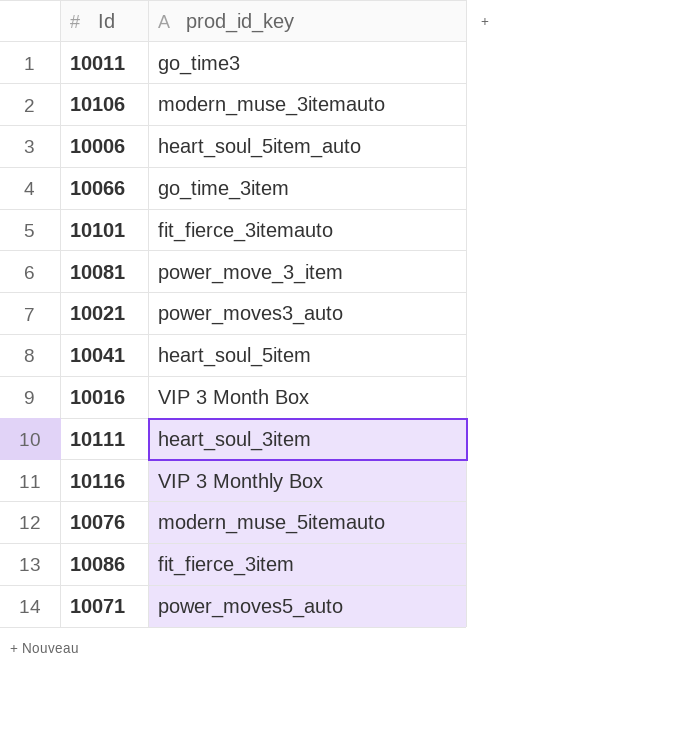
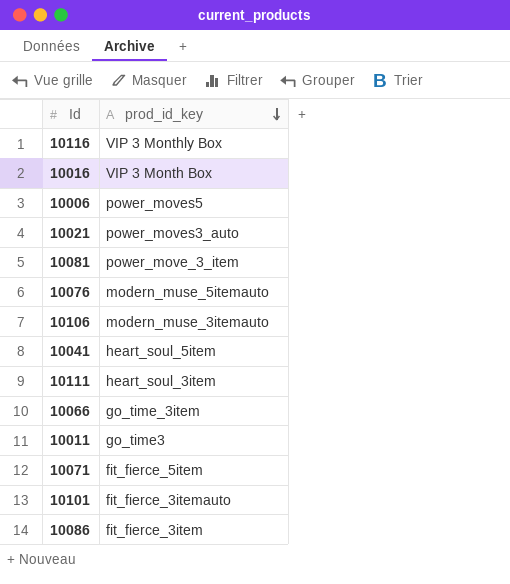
row order: none -> prod_id_key descending
10006 | prod_id_key: heart_soul_5item_auto -> power_moves5
10071 | prod_id_key: power_moves5_auto -> fit_fierce_5item

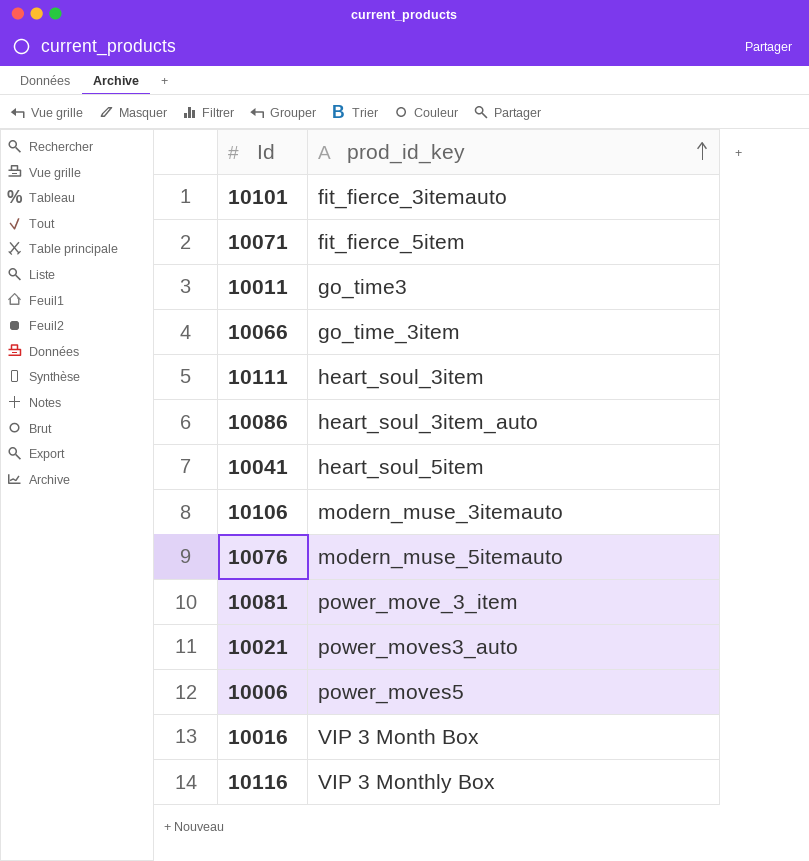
row order: prod_id_key descending -> prod_id_key ascending
10086 | prod_id_key: fit_fierce_3item -> heart_soul_3item_auto

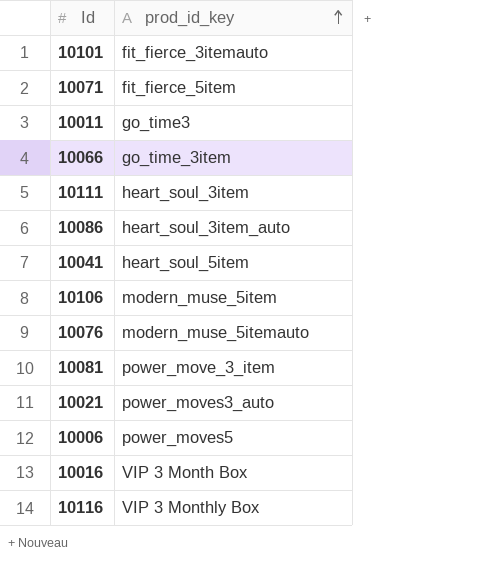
10106 | prod_id_key: modern_muse_3itemauto -> modern_muse_5item

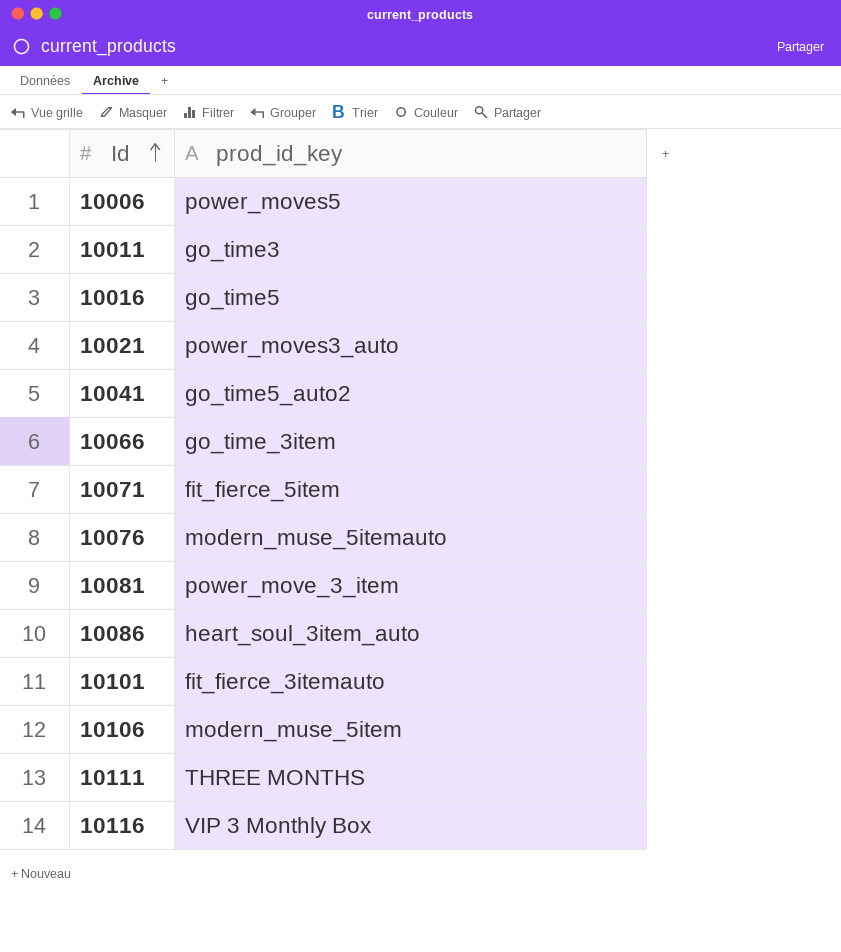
row order: prod_id_key ascending -> Id ascending
10016 | prod_id_key: VIP 3 Month Box -> go_time5
10041 | prod_id_key: heart_soul_5item -> go_time5_auto2
10111 | prod_id_key: heart_soul_3item -> THREE MONTHS

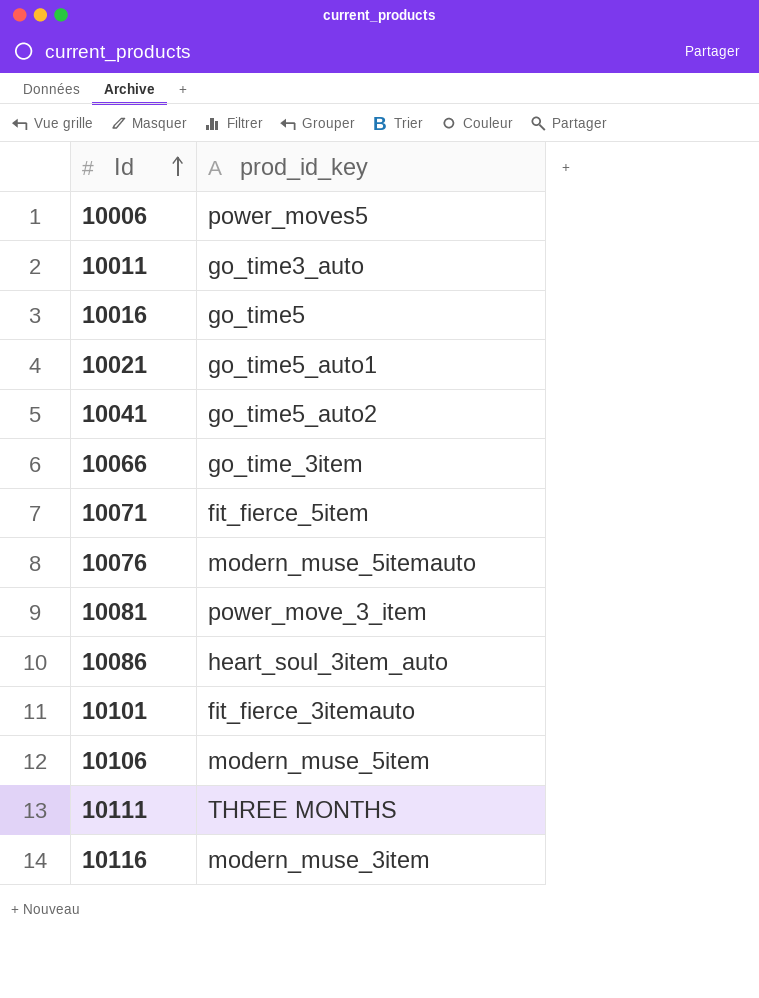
10011 | prod_id_key: go_time3 -> go_time3_auto
10021 | prod_id_key: power_moves3_auto -> go_time5_auto1
10116 | prod_id_key: VIP 3 Monthly Box -> modern_muse_3item

